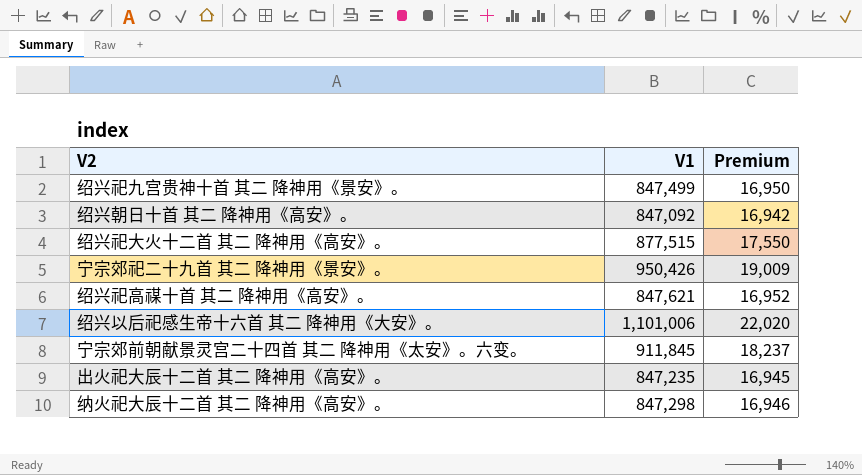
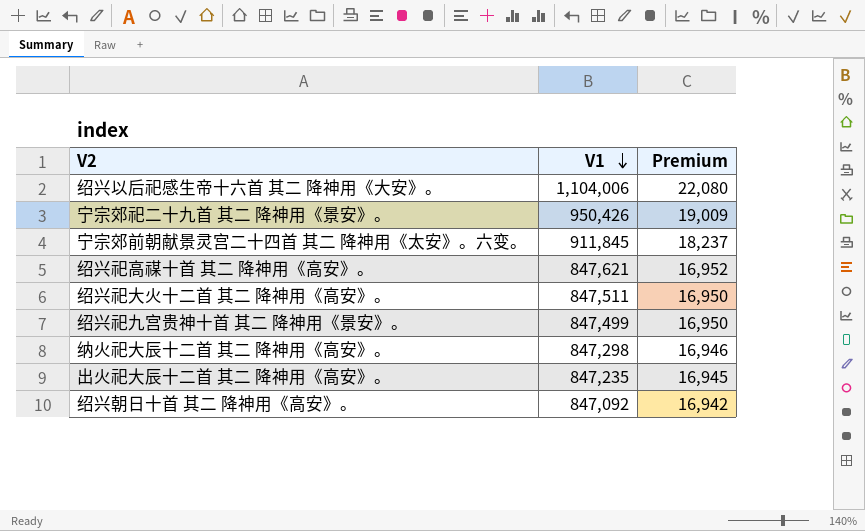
row order: none -> V1 descending
绍兴以后祀感生帝十六首 其二 降神用《大安》。 | V1: 1,101,006 -> 1,104,006
绍兴以后祀感生帝十六首 其二 降神用《大安》。 | Premium: 22,020 -> 22,080
绍兴祀大火十二首 其二 降神用《高安》。 | V1: 877,515 -> 847,511
绍兴祀大火十二首 其二 降神用《高安》。 | Premium: 17,550 -> 16,950

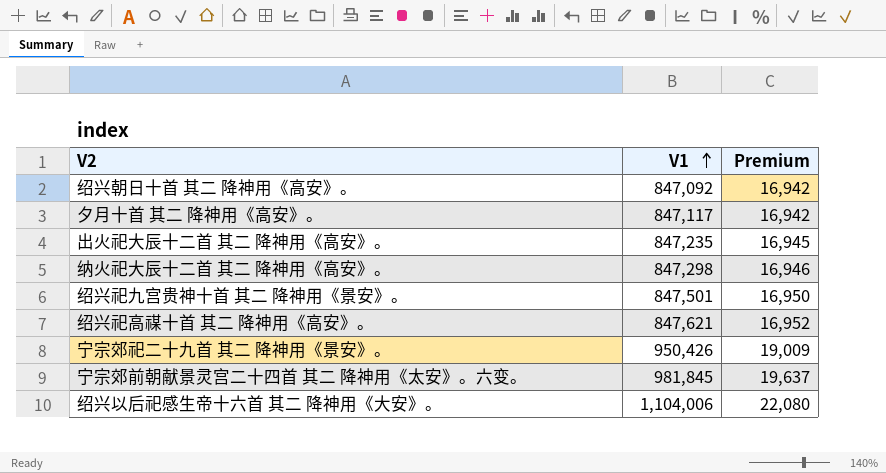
row order: V1 descending -> V1 ascending
row 绍兴祀大火十二首 其二 降神用《高安》。: 847,511 | 16,950 -> none
row 夕月十首 其二 降神用《高安》。: none -> 847,117 | 16,942
绍兴祀九宫贵神十首 其二 降神用《景安》。 | V1: 847,499 -> 847,501
宁宗郊前朝献景灵宫二十四首 其二 降神用《太安》。六变。 | V1: 911,845 -> 981,845
宁宗郊前朝献景灵宫二十四首 其二 降神用《太安》。六变。 | Premium: 18,237 -> 19,637

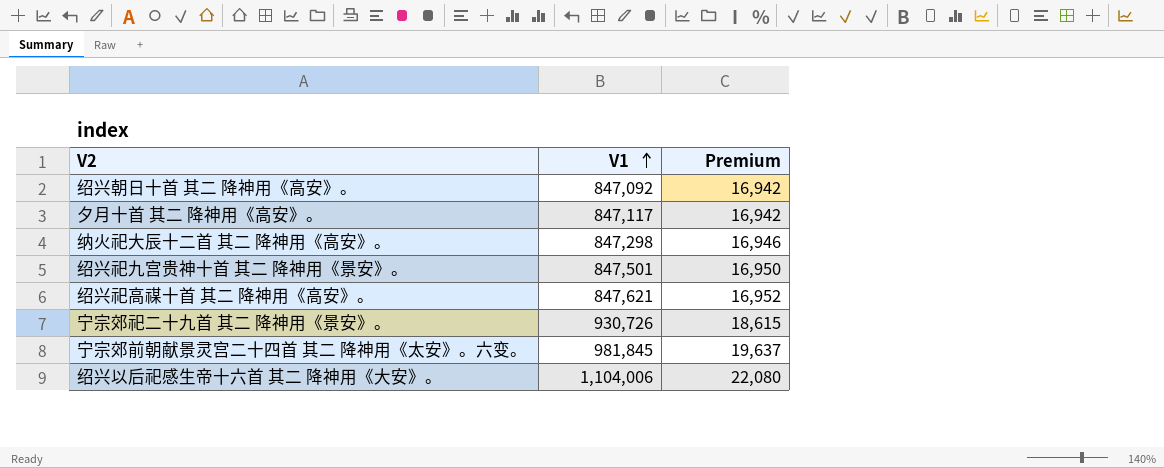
row 出火祀大辰十二首 其二 降神用《高安》。: 847,235 | 16,945 -> none
宁宗郊祀二十九首 其二 降神用《景安》。 | V1: 950,426 -> 930,726
宁宗郊祀二十九首 其二 降神用《景安》。 | Premium: 19,009 -> 18,615

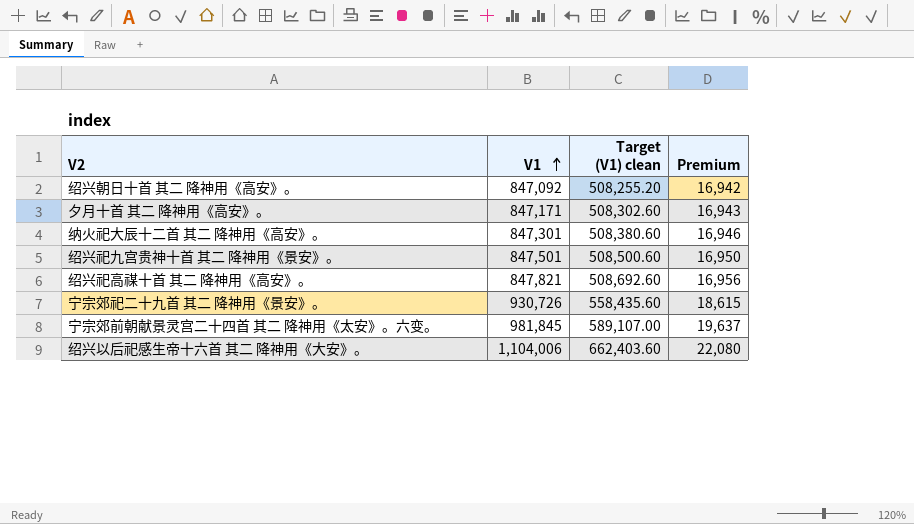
column Target (V1) clean | formula: none -> [V1] * 0.6
夕月十首 其二 降神用《高安》。 | V1: 847,117 -> 847,171
夕月十首 其二 降神用《高安》。 | Premium: 16,942 -> 16,943
纳火祀大辰十二首 其二 降神用《高安》。 | V1: 847,298 -> 847,301
绍兴祀高禖十首 其二 降神用《高安》。 | V1: 847,621 -> 847,821
绍兴祀高禖十首 其二 降神用《高安》。 | Premium: 16,952 -> 16,956

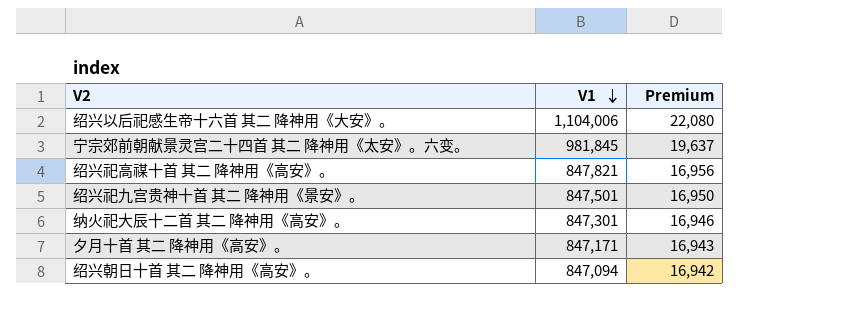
row order: V1 ascending -> V1 descending
column Target (V1) clean | formula: [V1] * 0.6 -> none
row 宁宗郊祀二十九首 其二 降神用《景安》。: 930,726 | 558,435.60 | 18,615 -> none
绍兴朝日十首 其二 降神用《高安》。 | V1: 847,092 -> 847,094

